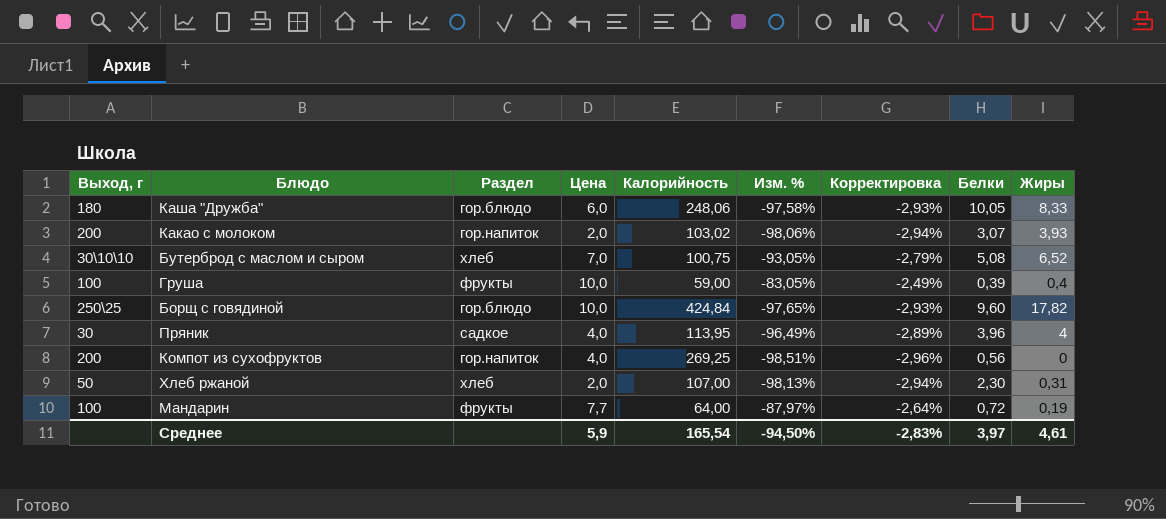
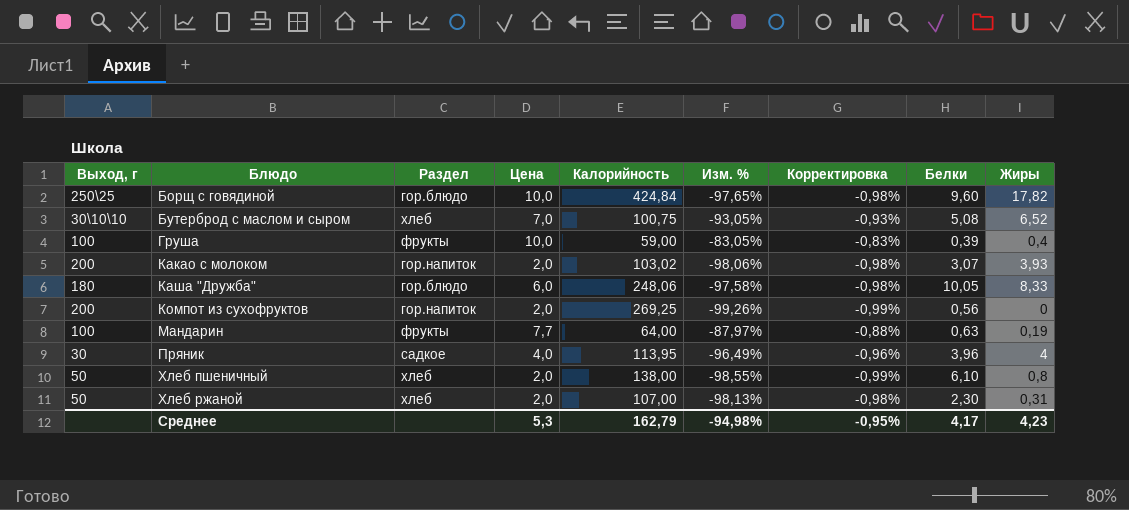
row order: none -> Блюдо ascending
column Корректировка | formula: [Изм. %] * 0,03 -> [Изм. %] * 0,01
Компот из сухофруктов | Цена: 4,0 -> 2,0
Компот из сухофруктов | Изм. %: -98,51% -> -99,26%
Мандарин | Белки: 0,72 -> 0,63
row Хлеб пшеничный: none -> 50 | хлеб | 2,0 | 138,00 | -98,55% | -0,99% | 6,10 | 0,8
Среднее | Цена: 5,9 -> 5,3
Среднее | Калорийность: 165,54 -> 162,79
Среднее | Изм. %: -94,50% -> -94,98%
Среднее | Корректировка: -2,83% -> -0,95%
Среднее | Белки: 3,97 -> 4,17
Среднее | Жиры: 4,61 -> 4,23

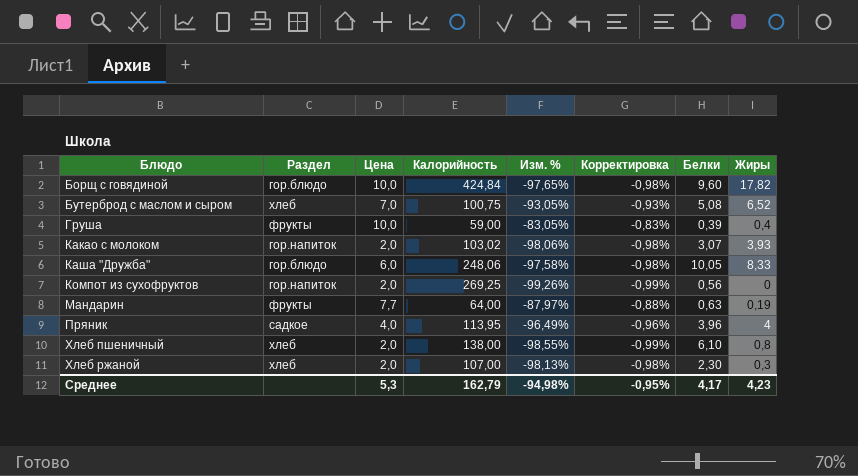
column Выход, г | position: 1 -> none
Хлеб ржаной | Жиры: 0,31 -> 0,3

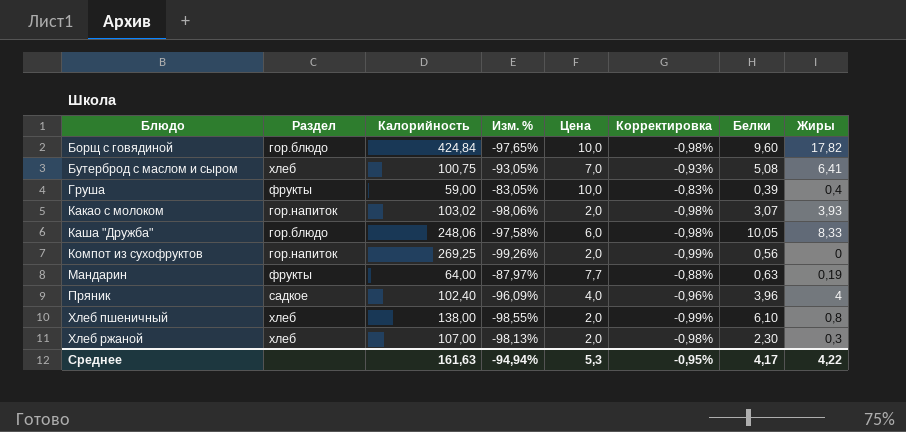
column Цена | position: 3 -> 5
Бутерброд с маслом и сыром | Жиры: 6,52 -> 6,41
Пряник | Калорийность: 113,95 -> 102,40
Пряник | Изм. %: -96,49% -> -96,09%
Среднее | Калорийность: 162,79 -> 161,63
Среднее | Изм. %: -94,98% -> -94,94%
Среднее | Жиры: 4,23 -> 4,22

